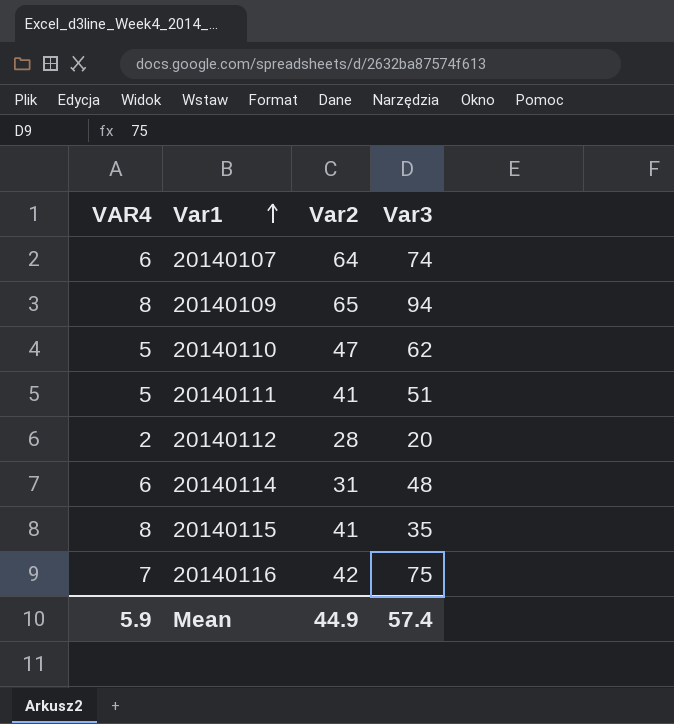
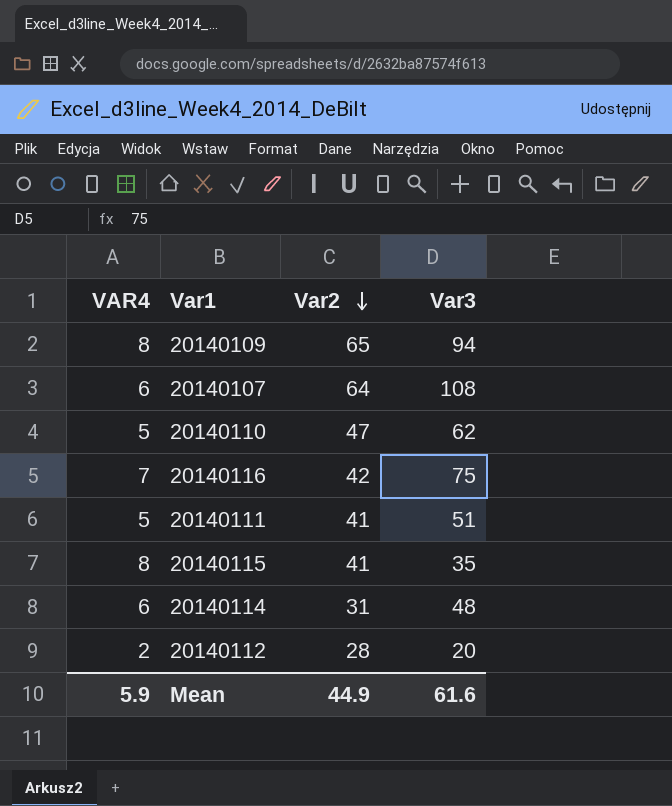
row order: Var1 ascending -> Var2 descending
20140107 | Var3: 74 -> 108
Mean | Var3: 57.4 -> 61.6

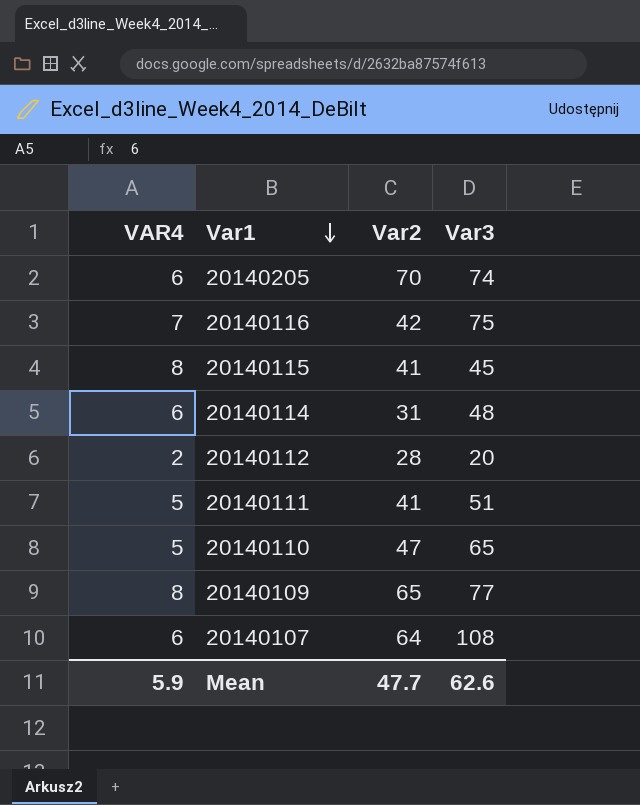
row order: Var2 descending -> Var1 descending
row 20140205: none -> 6 | 70 | 74
20140115 | Var3: 35 -> 45
20140110 | Var3: 62 -> 65
20140109 | Var3: 94 -> 77
Mean | Var2: 44.9 -> 47.7
Mean | Var3: 61.6 -> 62.6

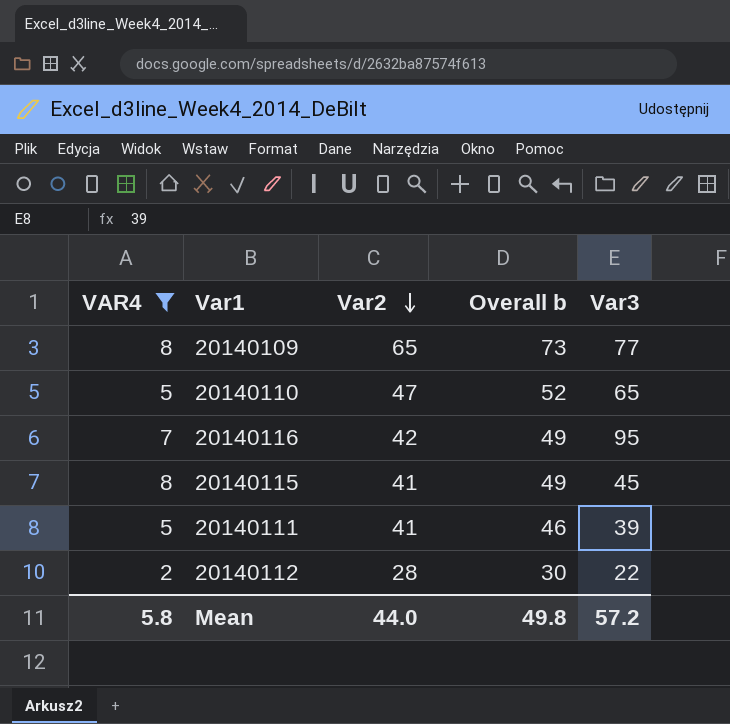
filter: none -> VAR4 != 6
row order: Var1 descending -> Var2 descending
column Overall b | formula: none -> [VAR4] + [Var2]
20140116 | Var3: 75 -> 95
20140111 | Var3: 51 -> 39
20140112 | Var3: 20 -> 22
Mean | VAR4: 5.9 -> 5.8
Mean | Var2: 47.7 -> 44.0
Mean | Var3: 62.6 -> 57.2

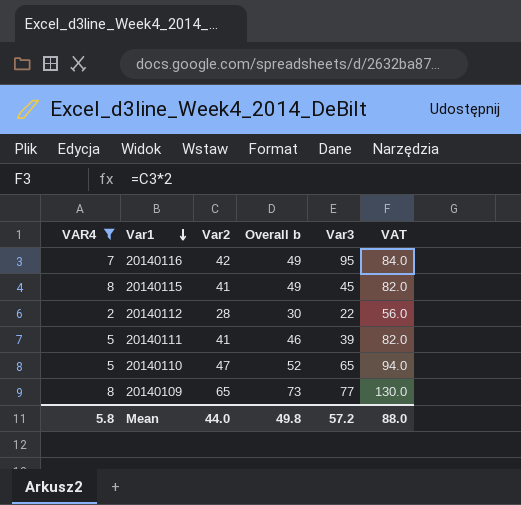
row order: Var2 descending -> Var1 descending
column VAT | formula: none -> [Var2] * 2

